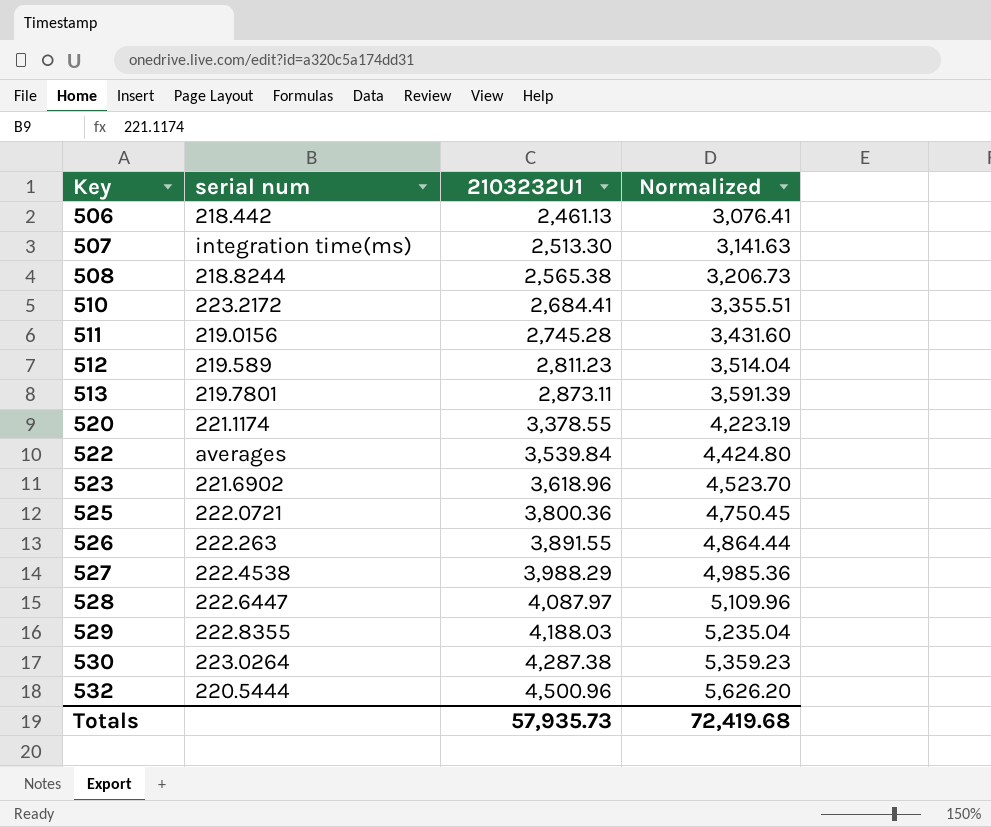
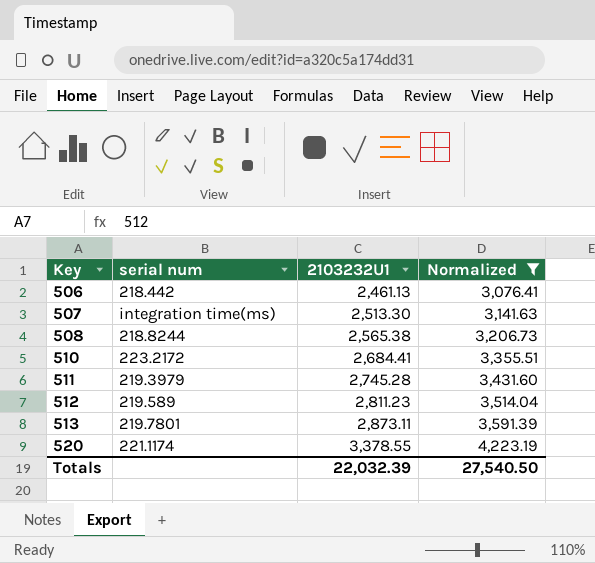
filter: none -> Normalized <= 4,223.19
511 | serial num: 219.0156 -> 219.3979
Totals | 2103232U1: 57,935.73 -> 22,032.39
Totals | Normalized: 72,419.68 -> 27,540.50

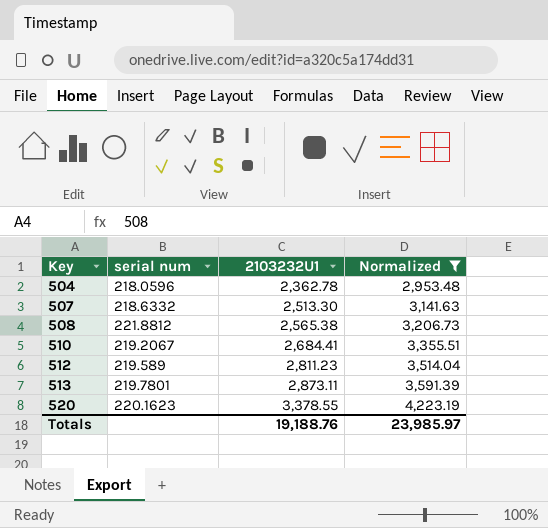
row 506: 218.442 | 2,461.13 | 3,076.41 -> none
row 511: 219.3979 | 2,745.28 | 3,431.60 -> none
row 504: none -> 218.0596 | 2,362.78 | 2,953.48
507 | serial num: integration time(ms) -> 218.6332
508 | serial num: 218.8244 -> 221.8812
510 | serial num: 223.2172 -> 219.2067
520 | serial num: 221.1174 -> 220.1623
Totals | 2103232U1: 22,032.39 -> 19,188.76
Totals | Normalized: 27,540.50 -> 23,985.97

